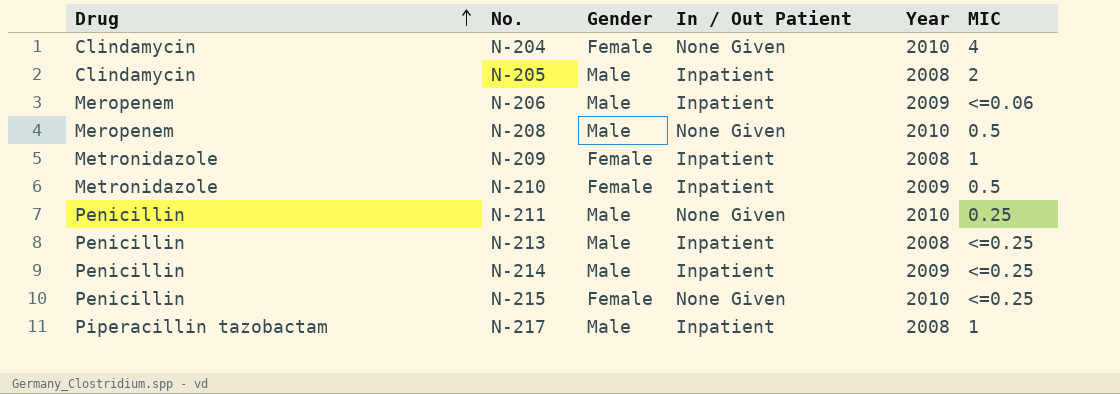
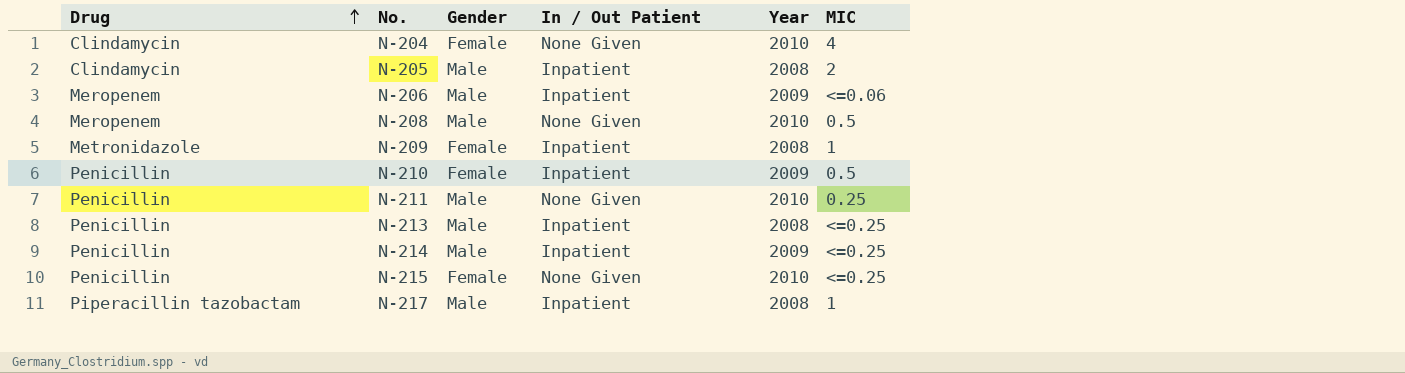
N-210 | Drug: Metronidazole -> Penicillin

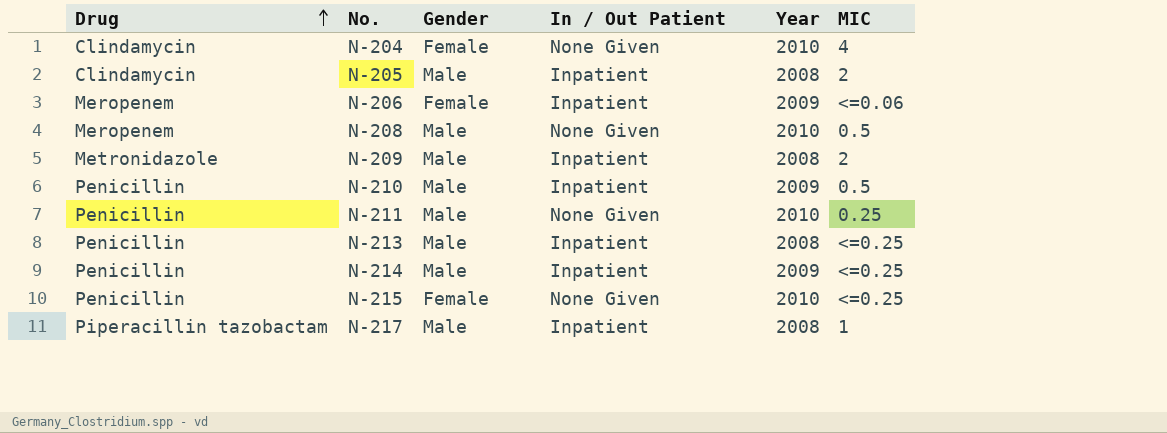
N-206 | Gender: Male -> Female
N-209 | Gender: Female -> Male
N-209 | MIC: 1 -> 2
N-210 | Gender: Female -> Male

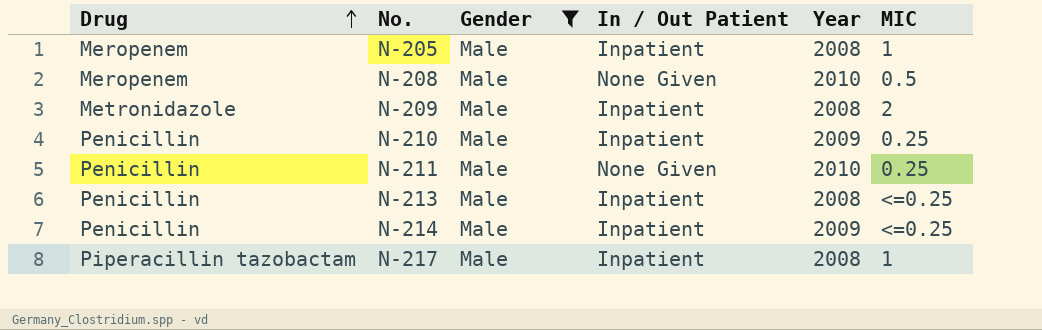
filter: none -> Gender = Male
N-205 | Drug: Clindamycin -> Meropenem
N-205 | MIC: 2 -> 1
N-210 | MIC: 0.5 -> 0.25

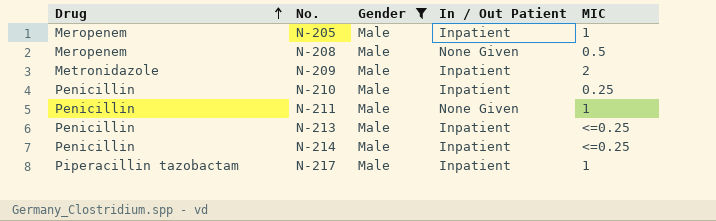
column Year | position: 5 -> none
N-211 | MIC: 0.25 -> 1

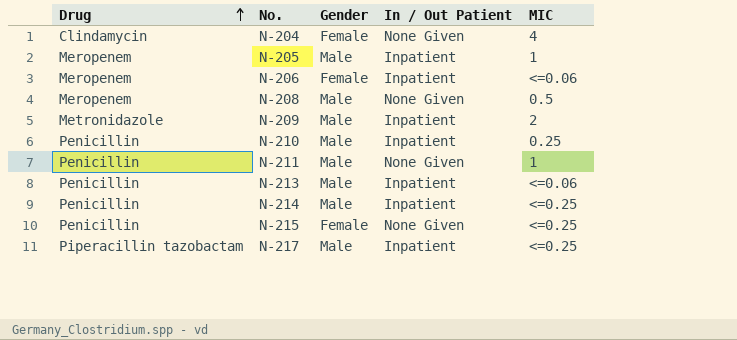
filter: Gender = Male -> none
N-213 | MIC: <=0.25 -> <=0.06
N-217 | MIC: 1 -> <=0.25

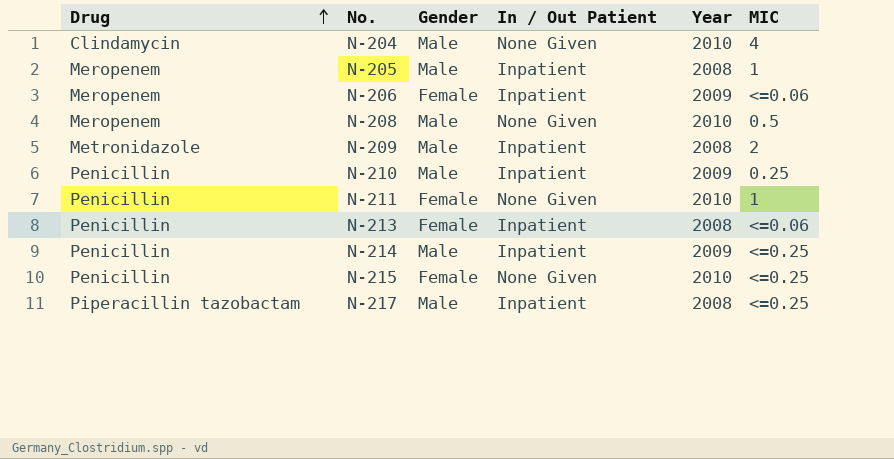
column Year | position: none -> 5
N-204 | Gender: Female -> Male
N-211 | Gender: Male -> Female
N-213 | Gender: Male -> Female

